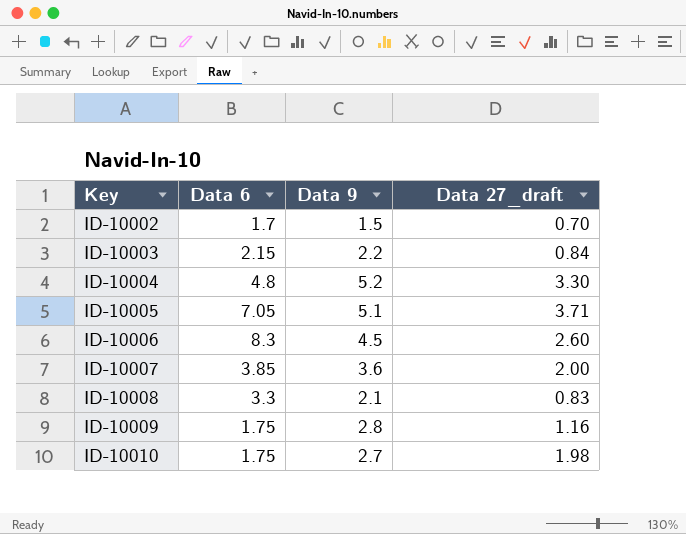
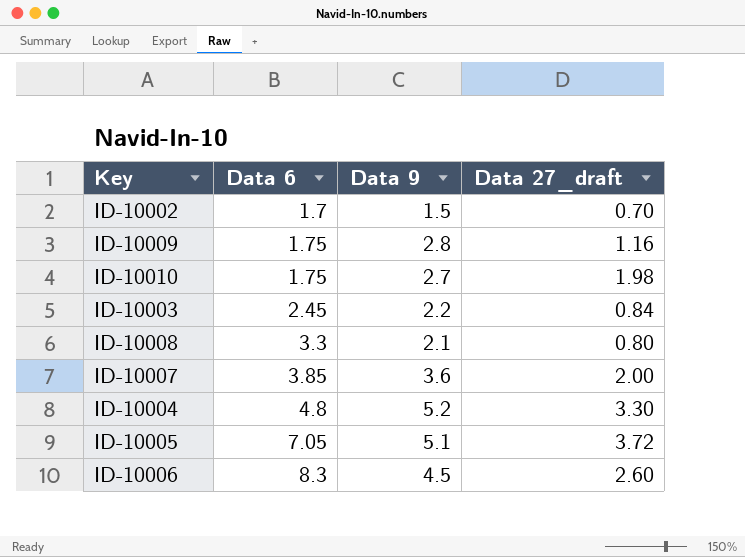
row order: Key ascending -> Data 6 ascending
ID-10003 | Data 6: 2.15 -> 2.45
ID-10008 | Data 27_draft: 0.83 -> 0.80
ID-10005 | Data 27_draft: 3.71 -> 3.72

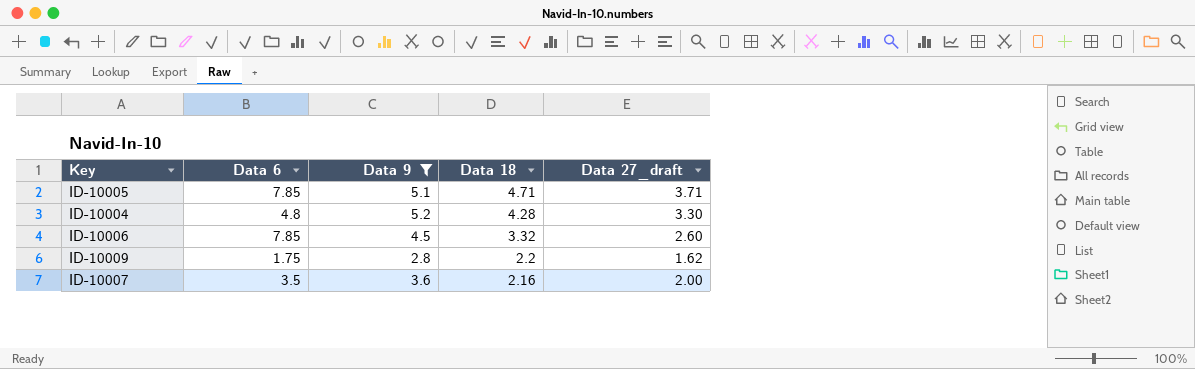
filter: none -> Data 9 >= 2.8
row order: Data 6 ascending -> Data 18 descending
column Data 18 | position: none -> 4
ID-10005 | Data 6: 7.05 -> 7.85
ID-10005 | Data 27_draft: 3.72 -> 3.71
ID-10006 | Data 6: 8.3 -> 7.85
ID-10009 | Data 27_draft: 1.16 -> 1.62
ID-10007 | Data 6: 3.85 -> 3.5

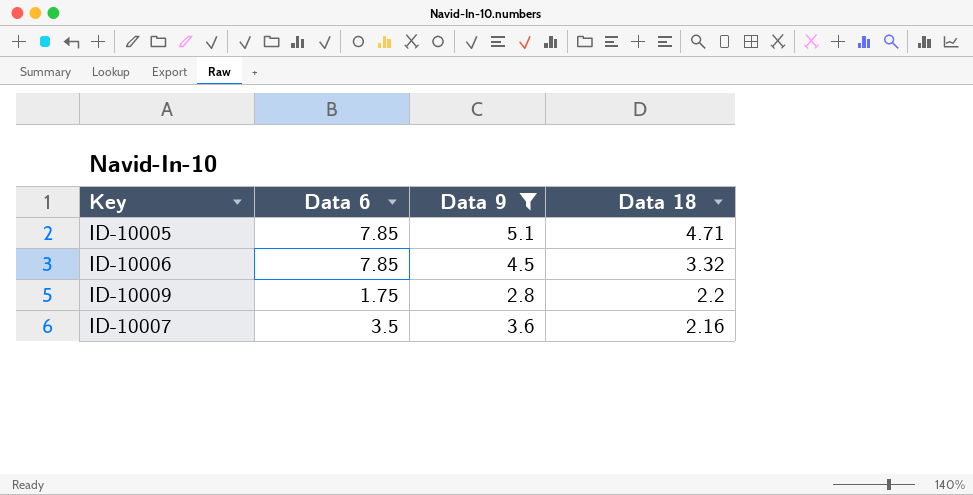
column Data 27_draft | position: 5 -> none
row ID-10004: 4.8 | 5.2 | 4.28 | 3.30 -> none

